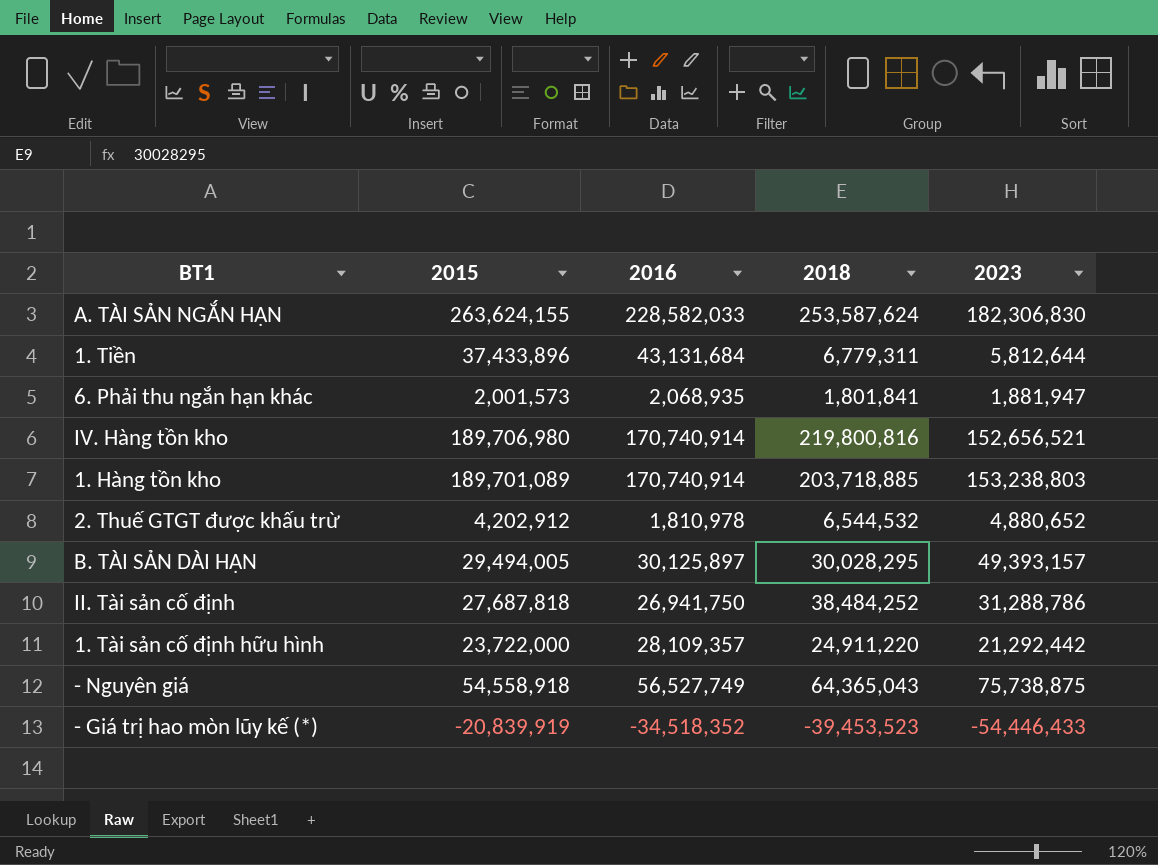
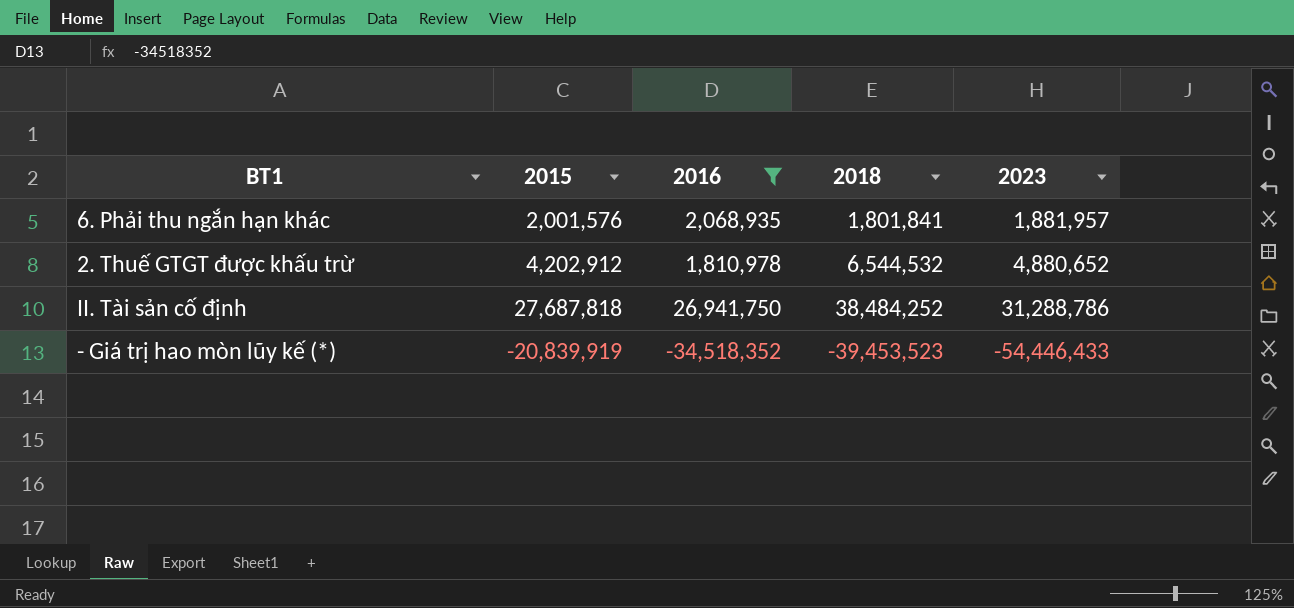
filter: none -> 2016 <= 26,941,750
6. Phải thu ngắn hạn khác | 2015: 2,001,573 -> 2,001,576
6. Phải thu ngắn hạn khác | 2023: 1,881,947 -> 1,881,957

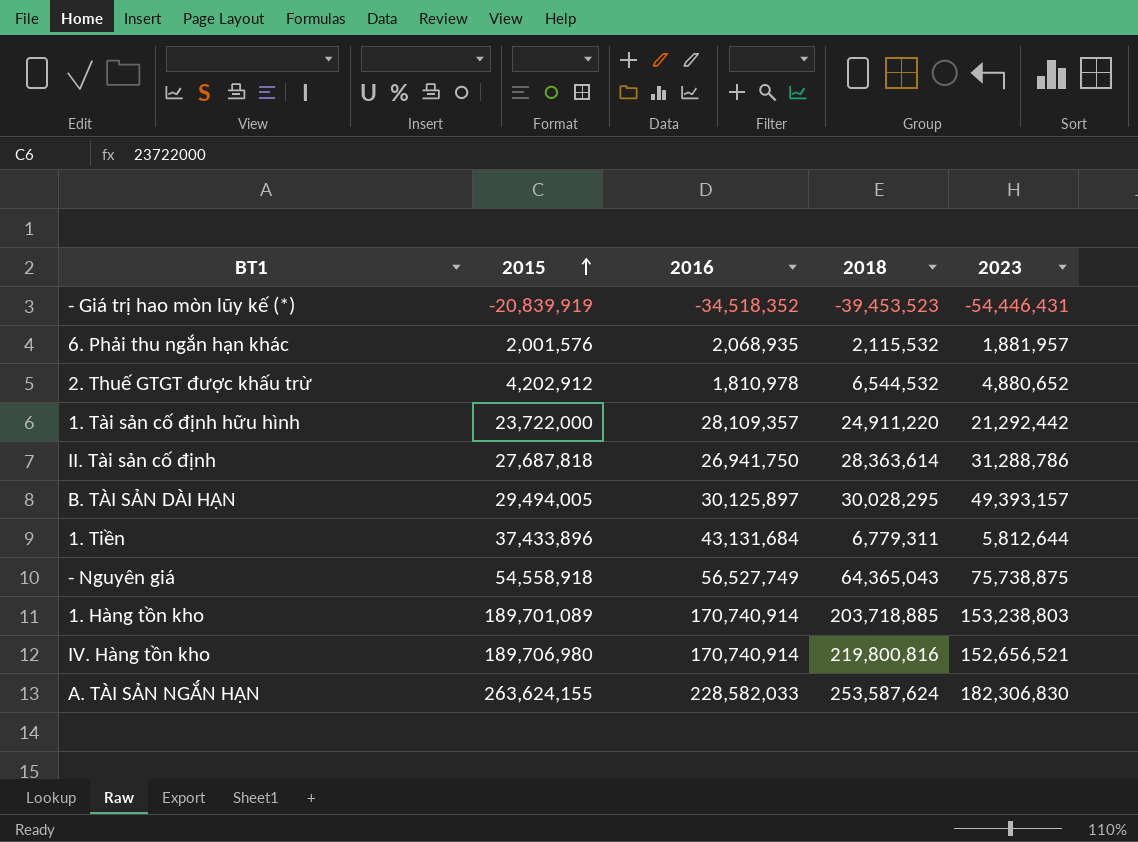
filter: 2016 <= 26,941,750 -> none
row order: none -> 2015 ascending
- Giá trị hao mòn lũy kế (*) | 2023: -54,446,433 -> -54,446,431
6. Phải thu ngắn hạn khác | 2018: 1,801,841 -> 2,115,532
II. Tài sản cố định | 2018: 38,484,252 -> 28,363,614

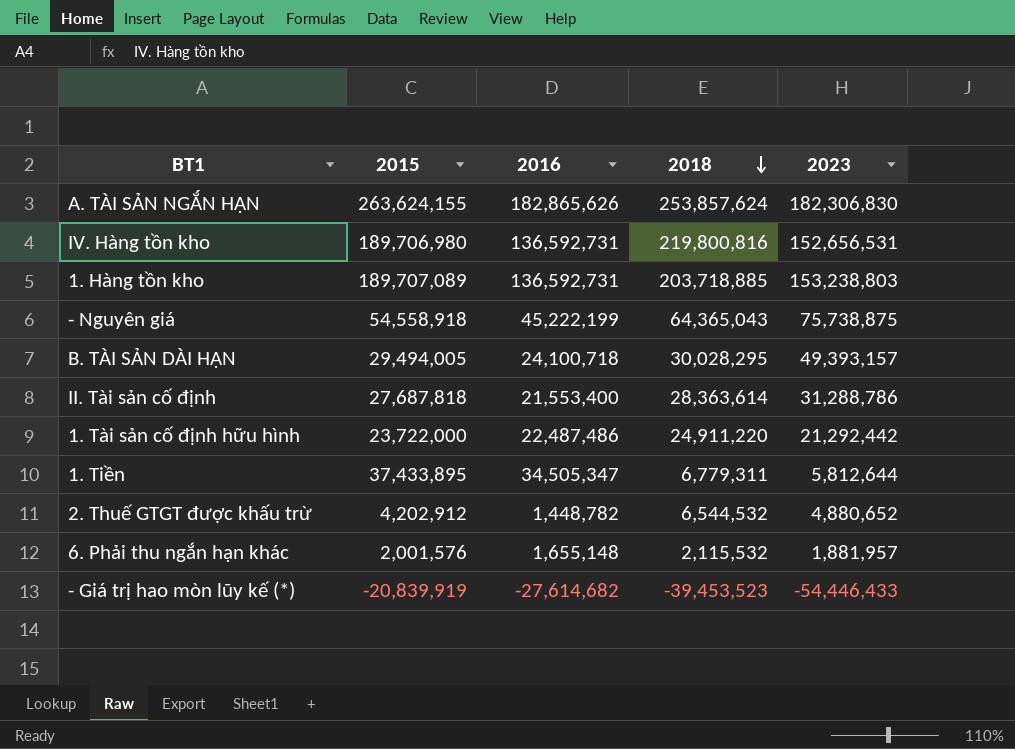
row order: 2015 ascending -> 2018 descending
A. TÀI SẢN NGẮN HẠN | 2016: 228,582,033 -> 182,865,626
A. TÀI SẢN NGẮN HẠN | 2018: 253,587,624 -> 253,857,624
IV. Hàng tồn kho | 2016: 170,740,914 -> 136,592,731
IV. Hàng tồn kho | 2023: 152,656,521 -> 152,656,531
1. Hàng tồn kho | 2015: 189,701,089 -> 189,707,089
1. Hàng tồn kho | 2016: 170,740,914 -> 136,592,731
- Nguyên giá | 2016: 56,527,749 -> 45,222,199
B. TÀI SẢN DÀI HẠN | 2016: 30,125,897 -> 24,100,718
II. Tài sản cố định | 2016: 26,941,750 -> 21,553,400
1. Tài sản cố định hữu hình | 2016: 28,109,357 -> 22,487,486
1. Tiền | 2015: 37,433,896 -> 37,433,895
1. Tiền | 2016: 43,131,684 -> 34,505,347
2. Thuế GTGT được khấu trừ | 2016: 1,810,978 -> 1,448,782
6. Phải thu ngắn hạn khác | 2016: 2,068,935 -> 1,655,148
- Giá trị hao mòn lũy kế (*) | 2016: -34,518,352 -> -27,614,682
- Giá trị hao mòn lũy kế (*) | 2023: -54,446,431 -> -54,446,433

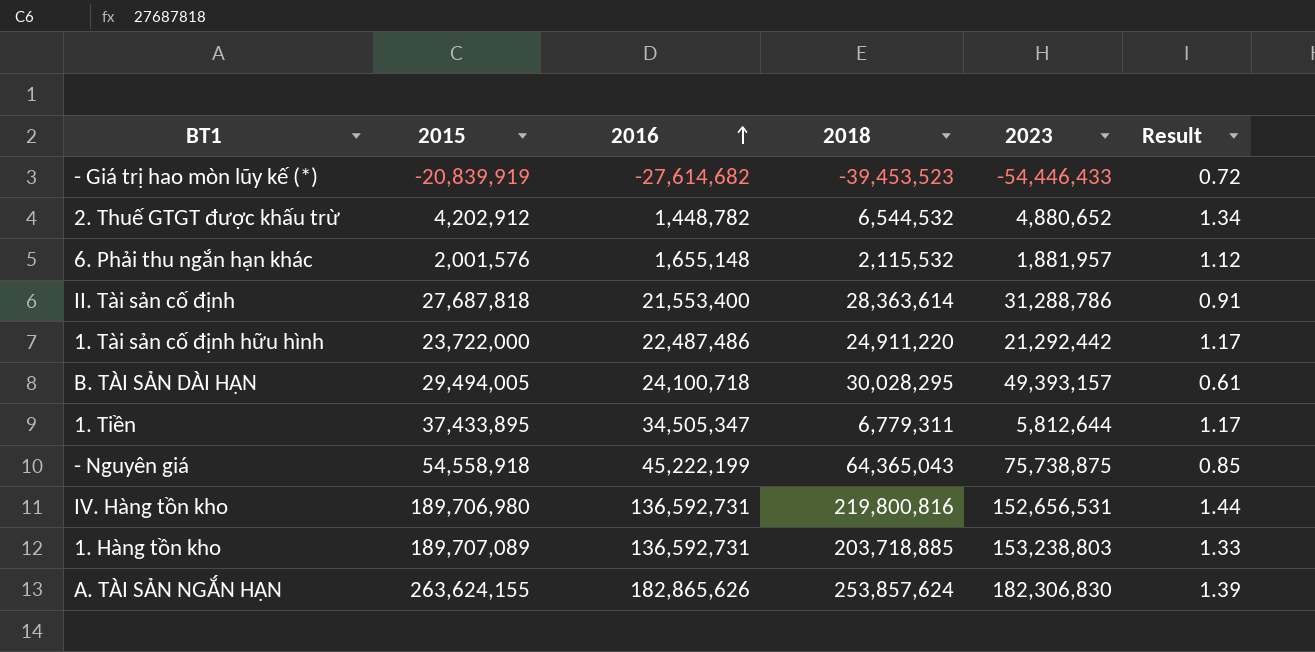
row order: 2018 descending -> 2016 ascending
column Result | formula: none -> [2018] / [2023]

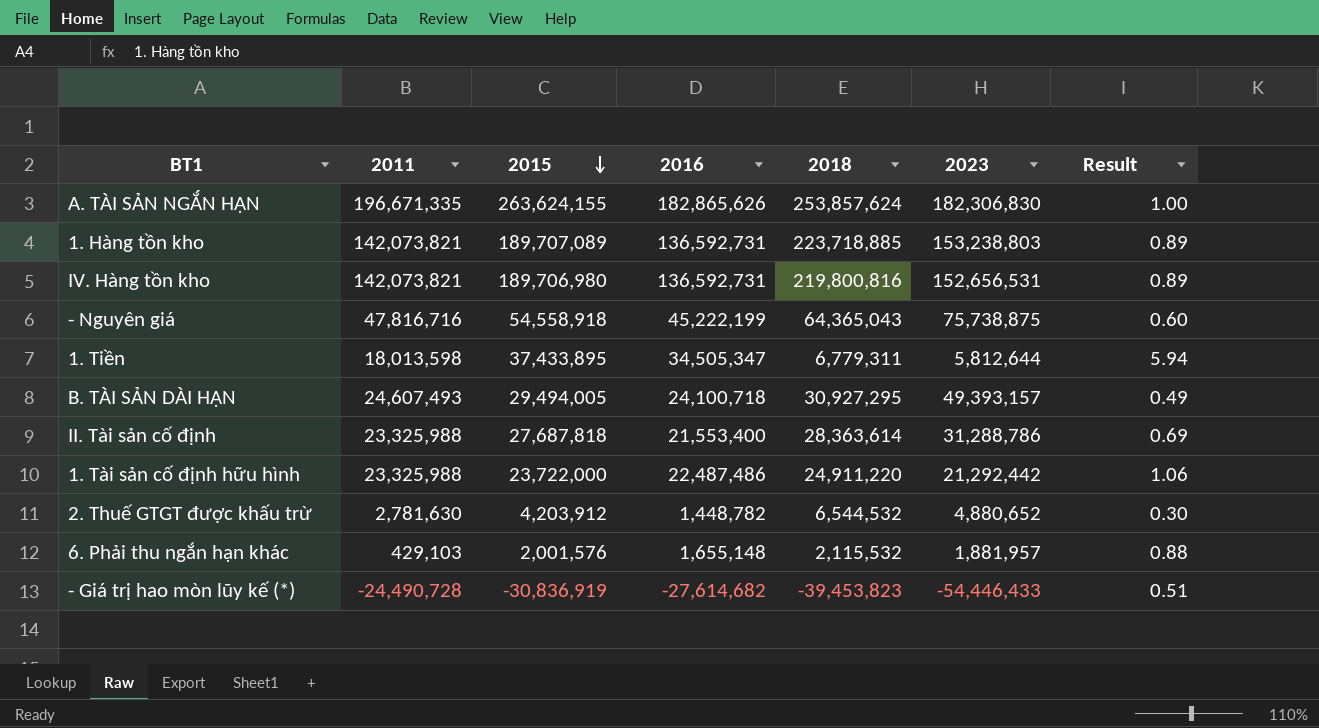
row order: 2016 ascending -> 2015 descending
column 2011 | position: none -> 2
column Result | formula: [2018] / [2023] -> [2016] / [2023]
1. Hàng tồn kho | 2018: 203,718,885 -> 223,718,885
B. TÀI SẢN DÀI HẠN | 2018: 30,028,295 -> 30,927,295
2. Thuế GTGT được khấu trừ | 2015: 4,202,912 -> 4,203,912
- Giá trị hao mòn lũy kế (*) | 2015: -20,839,919 -> -30,836,919
- Giá trị hao mòn lũy kế (*) | 2018: -39,453,523 -> -39,453,823

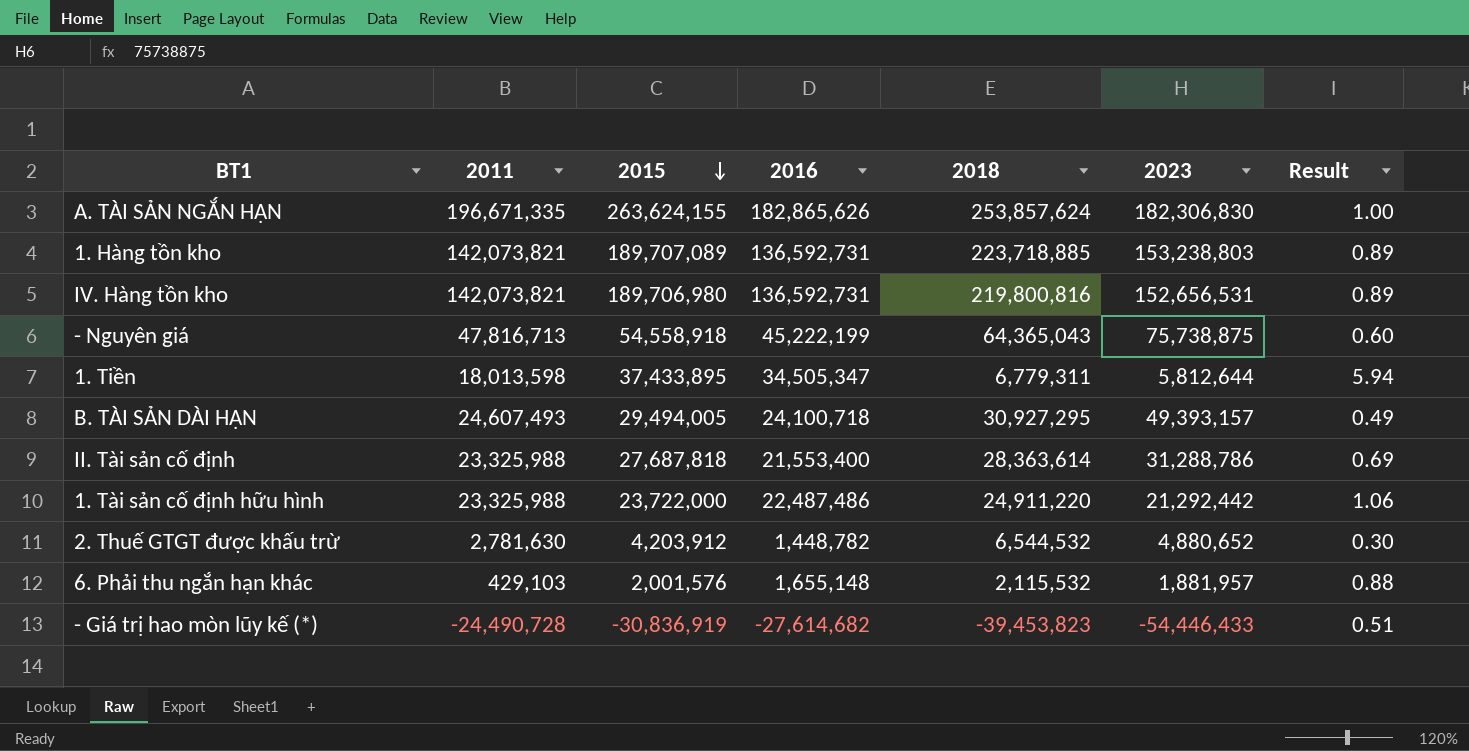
- Nguyên giá | 2011: 47,816,716 -> 47,816,713

